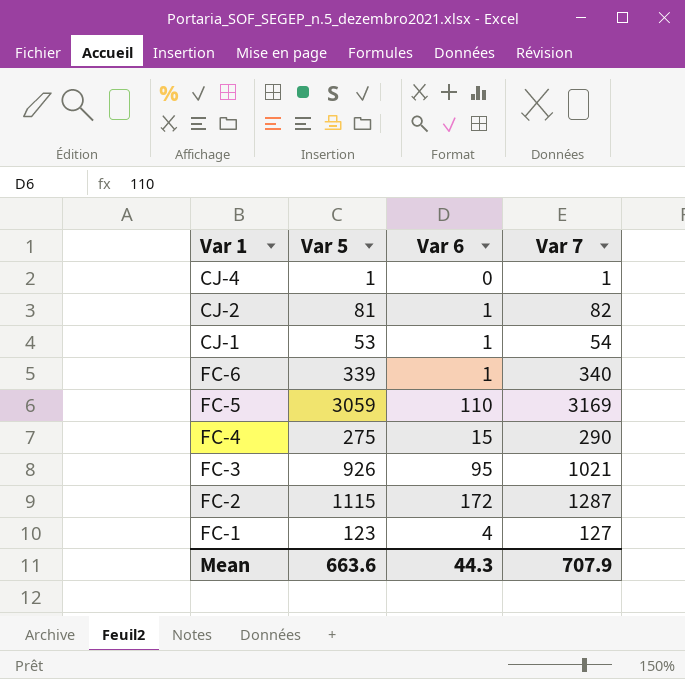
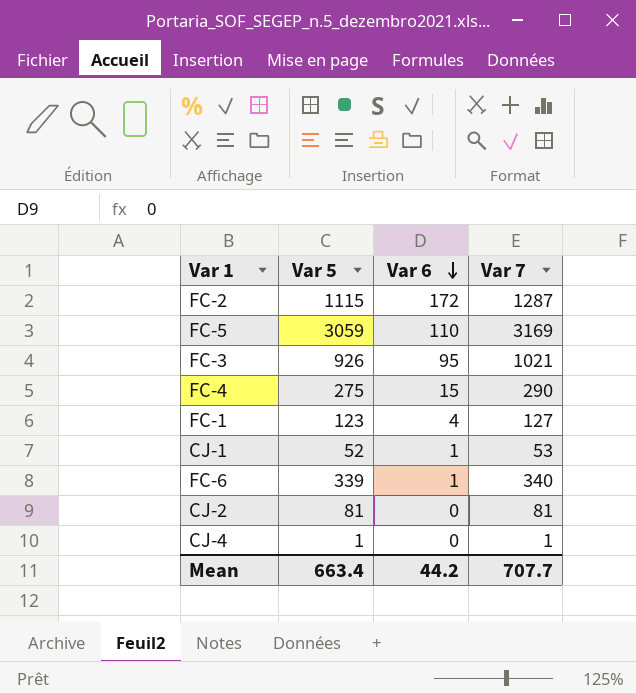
row order: none -> Var 6 descending
CJ-1 | Var 5: 53 -> 52
CJ-1 | Var 7: 54 -> 53
CJ-2 | Var 6: 1 -> 0
CJ-2 | Var 7: 82 -> 81
Mean | Var 5: 663.6 -> 663.4
Mean | Var 6: 44.3 -> 44.2
Mean | Var 7: 707.9 -> 707.7

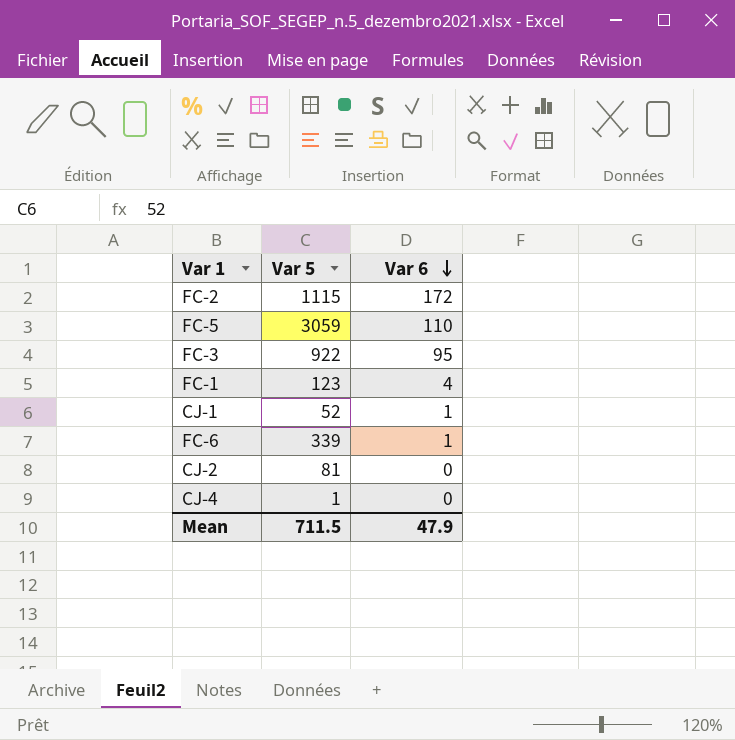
column Var 7 | formula: [Var 5] + [Var 6] -> none
row FC-4: 275 | 15 | 290 -> none
FC-3 | Var 5: 926 -> 922
Mean | Var 5: 663.4 -> 711.5
Mean | Var 6: 44.2 -> 47.9

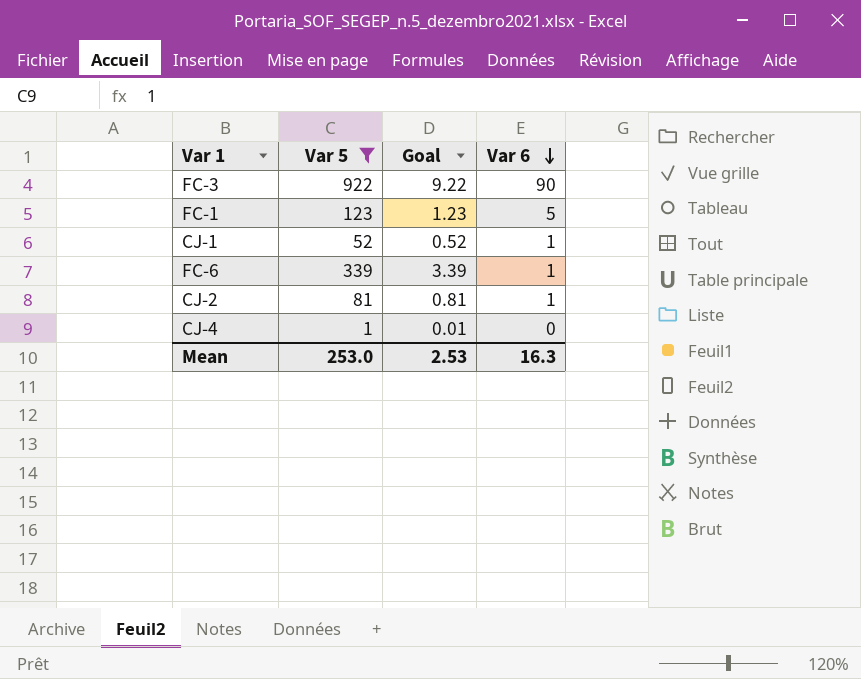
filter: none -> Var 5 <= 922
column Goal | formula: none -> [Var 5] * 0.01
FC-3 | Var 6: 95 -> 90
FC-1 | Var 6: 4 -> 5
CJ-2 | Var 6: 0 -> 1
Mean | Var 5: 711.5 -> 253.0
Mean | Var 6: 47.9 -> 16.3

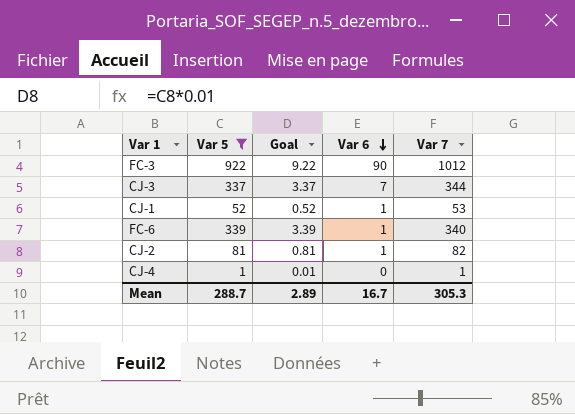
column Var 7 | formula: none -> [Var 5] + [Var 6]
row FC-1: 123 | 1.23 | 5 -> none
row CJ-3: none -> 337 | 3.37 | 7 | 344
Mean | Var 5: 253.0 -> 288.7
Mean | Goal: 2.53 -> 2.89
Mean | Var 6: 16.3 -> 16.7

